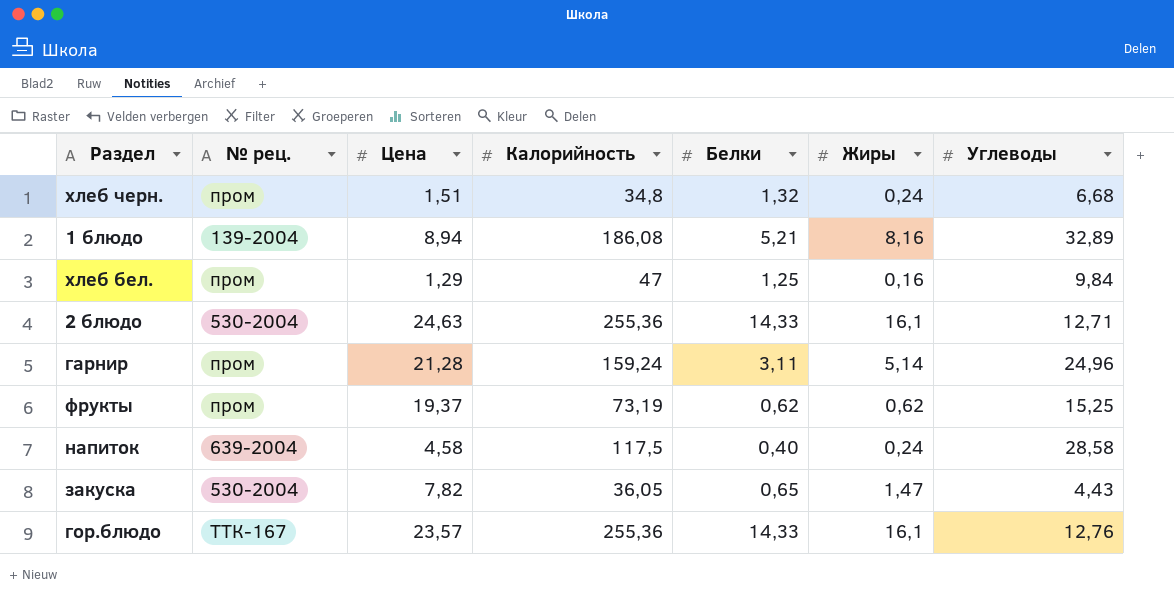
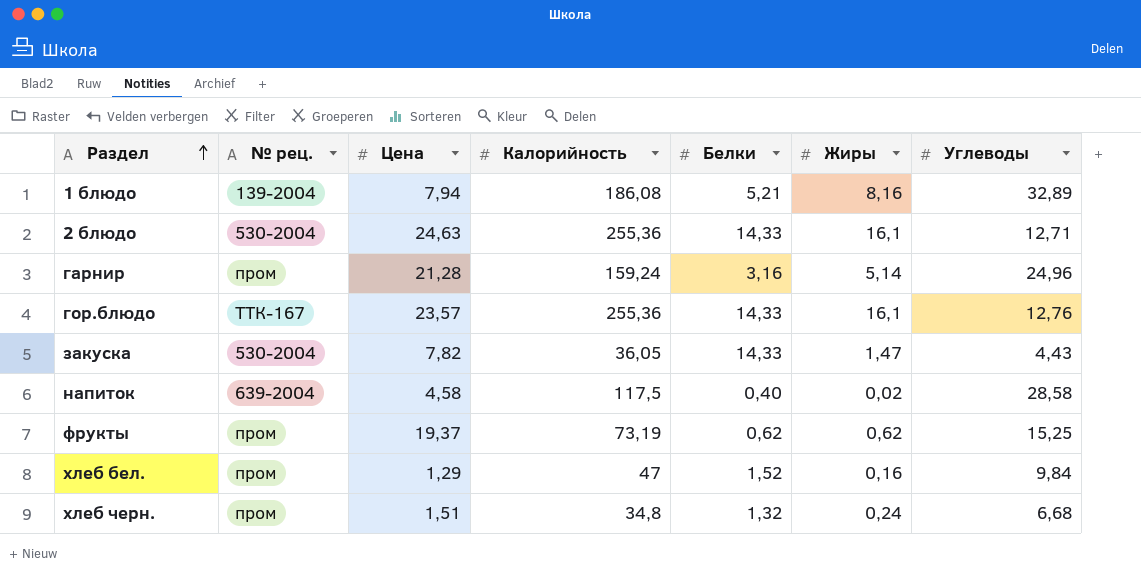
row order: none -> Раздел ascending
1 блюдо | Цена: 8,94 -> 7,94
гарнир | Белки: 3,11 -> 3,16
закуска | Белки: 0,65 -> 14,33
напиток | Жиры: 0,24 -> 0,02
хлеб бел. | Белки: 1,25 -> 1,52

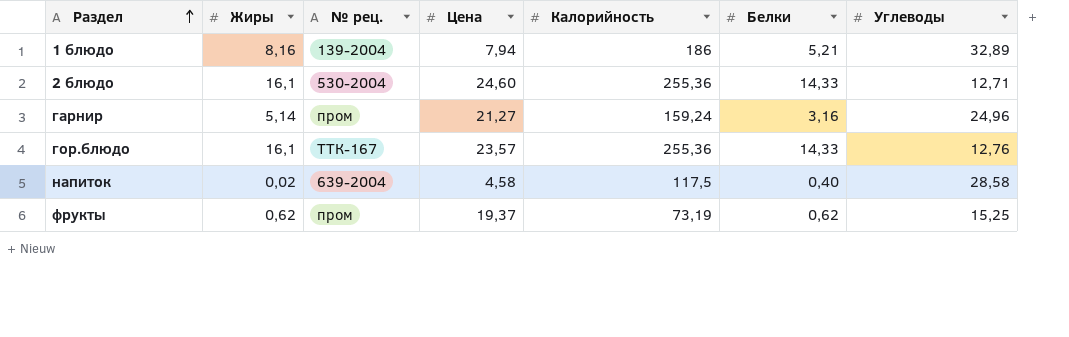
column Жиры | position: 6 -> 2
row закуска: 530-2004 | 7,82 | 36,05 | 14,33 | 1,47 | 4,43 -> none
row хлеб бел.: пром | 1,29 | 47 | 1,52 | 0,16 | 9,84 -> none
row хлеб черн.: пром | 1,51 | 34,8 | 1,32 | 0,24 | 6,68 -> none
1 блюдо | Калорийность: 186,08 -> 186
2 блюдо | Цена: 24,63 -> 24,60
гарнир | Цена: 21,28 -> 21,27

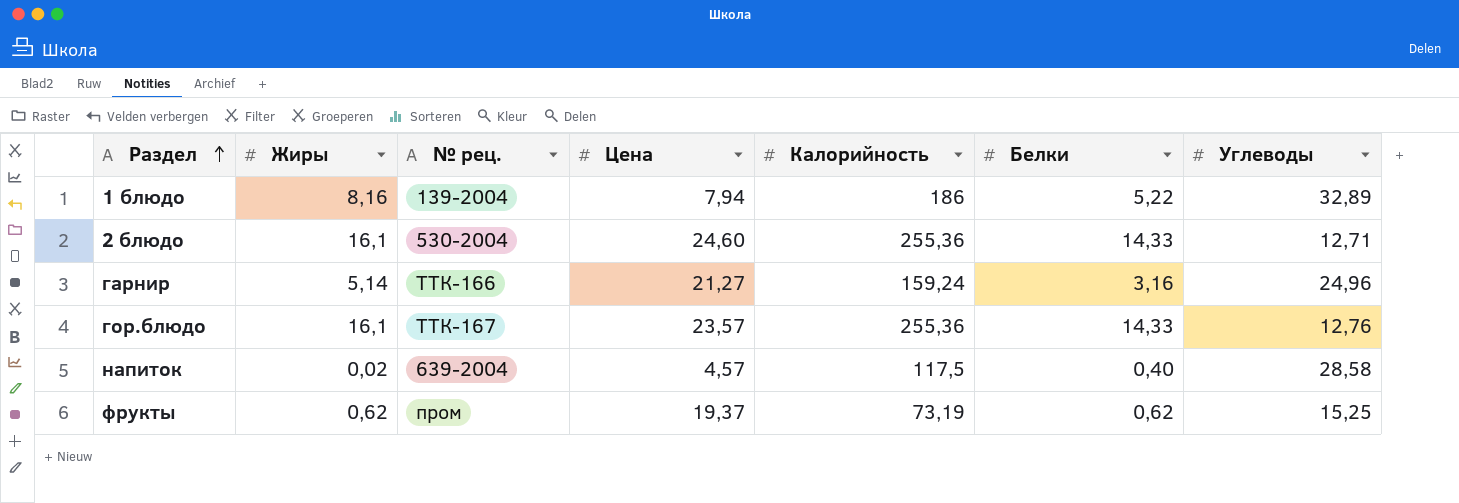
1 блюдо | Белки: 5,21 -> 5,22
гарнир | № рец.: пром -> ТТК-166
напиток | Цена: 4,58 -> 4,57

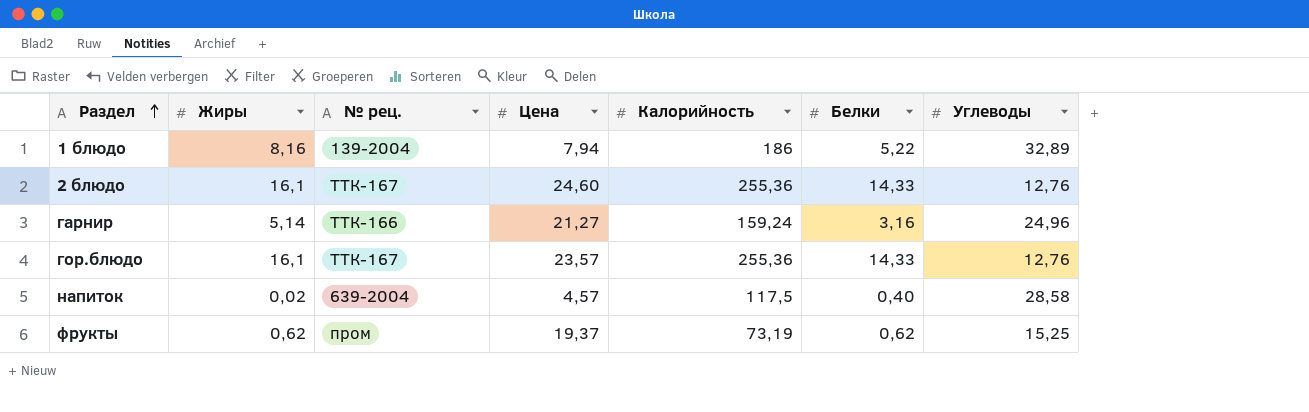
2 блюдо | № рец.: 530-2004 -> ТТК-167
2 блюдо | Углеводы: 12,71 -> 12,76

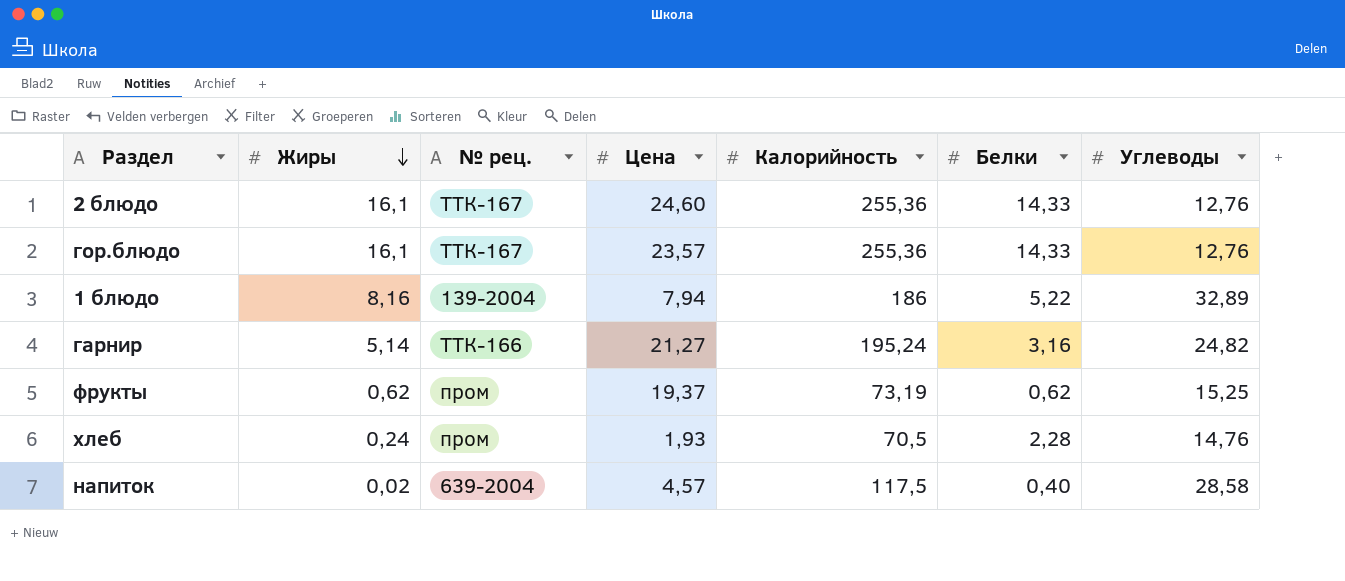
row order: Раздел ascending -> Жиры descending
гарнир | Калорийность: 159,24 -> 195,24
гарнир | Углеводы: 24,96 -> 24,82
row хлеб: none -> 0,24 | пром | 1,93 | 70,5 | 2,28 | 14,76

